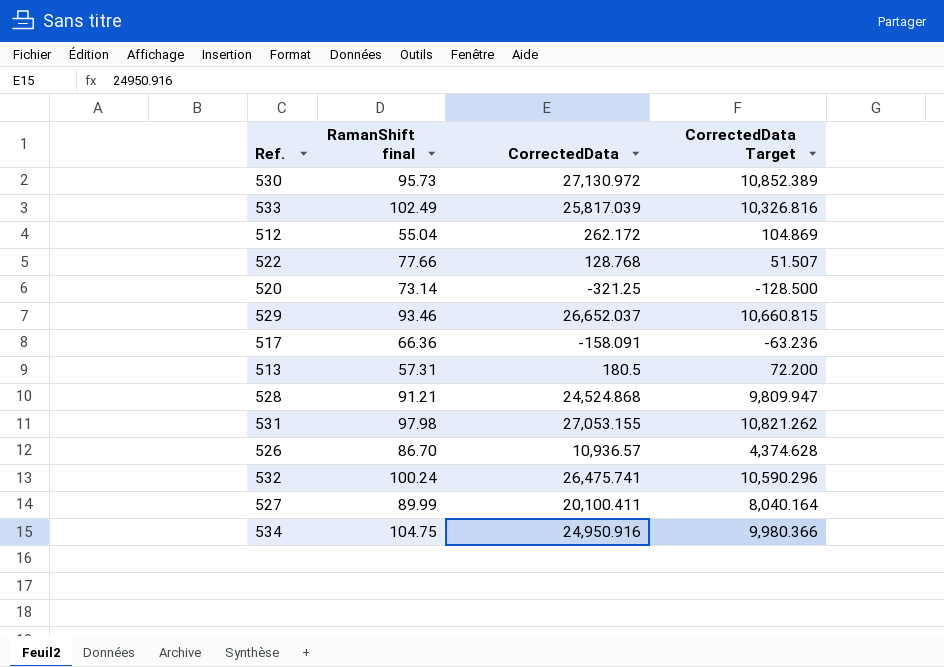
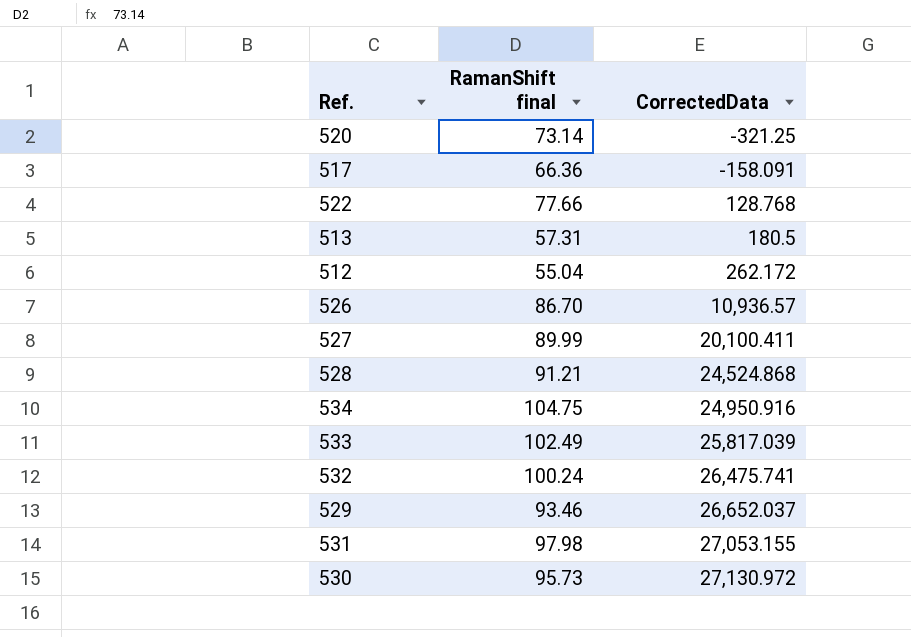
row order: none -> CorrectedData ascending
column CorrectedData Target | formula: [CorrectedData] * 0.4 -> none

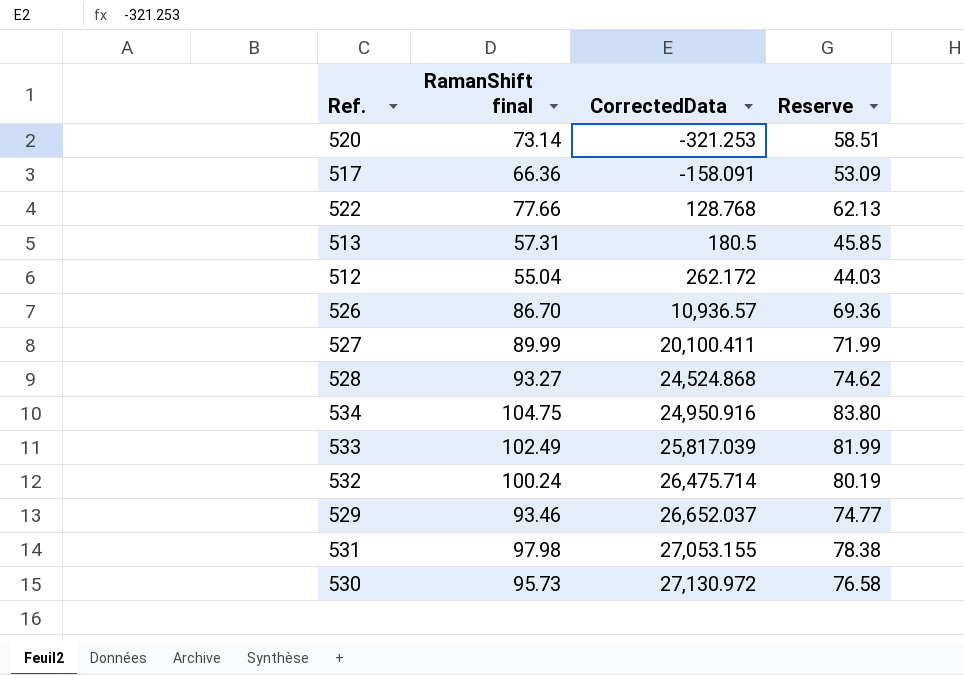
column Reserve | formula: none -> [RamanShift final] * 0.8
520 | CorrectedData: -321.25 -> -321.253
528 | RamanShift final: 91.21 -> 93.27
532 | CorrectedData: 26,475.741 -> 26,475.714

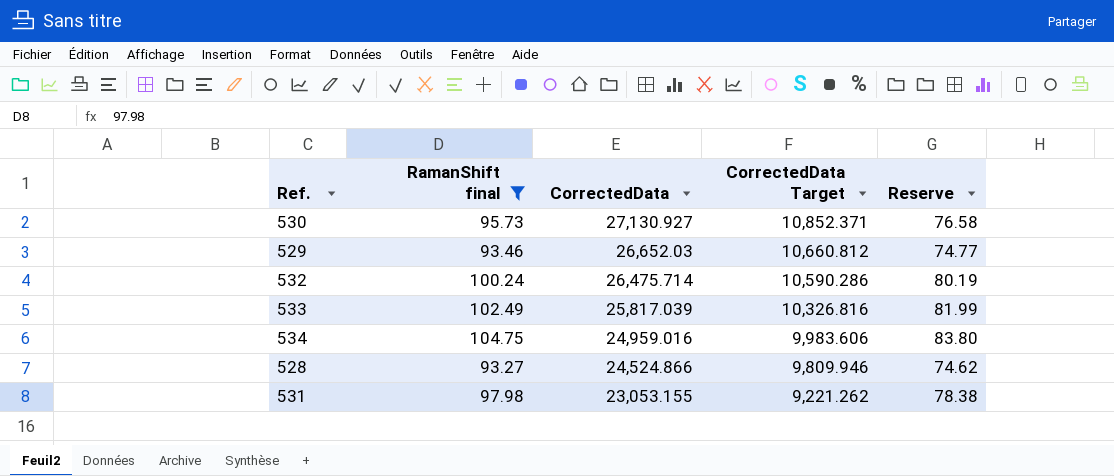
filter: none -> RamanShift final >= 93.27
row order: CorrectedData ascending -> CorrectedData descending
column CorrectedData Target | formula: none -> [CorrectedData] * 0.4
530 | CorrectedData: 27,130.972 -> 27,130.927
529 | CorrectedData: 26,652.037 -> 26,652.03
534 | CorrectedData: 24,950.916 -> 24,959.016
528 | CorrectedData: 24,524.868 -> 24,524.866
531 | CorrectedData: 27,053.155 -> 23,053.155

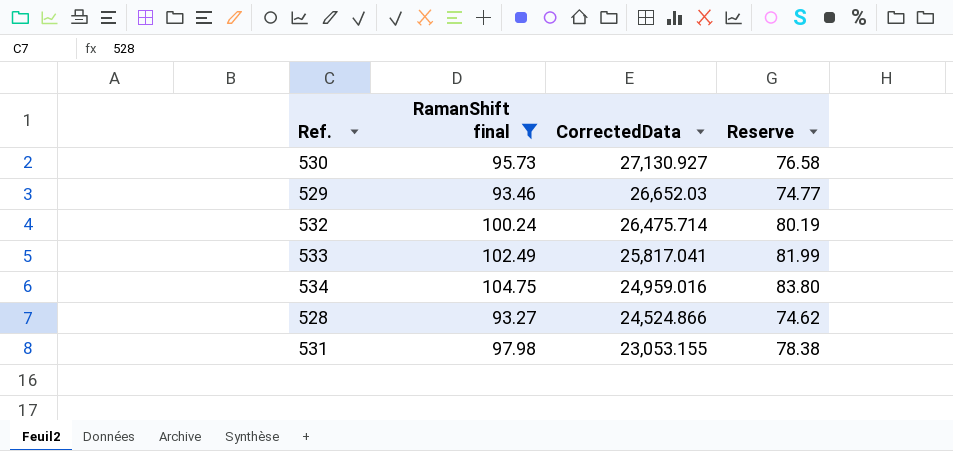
column CorrectedData Target | formula: [CorrectedData] * 0.4 -> none
533 | CorrectedData: 25,817.039 -> 25,817.041

